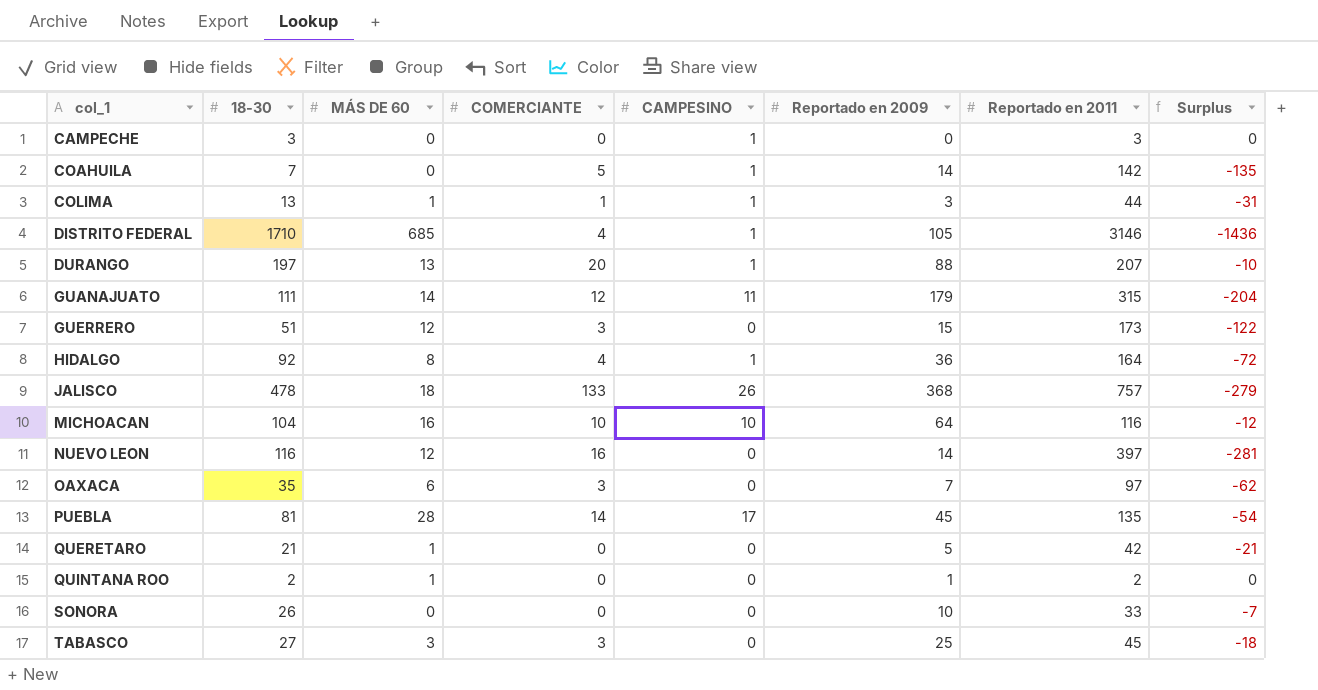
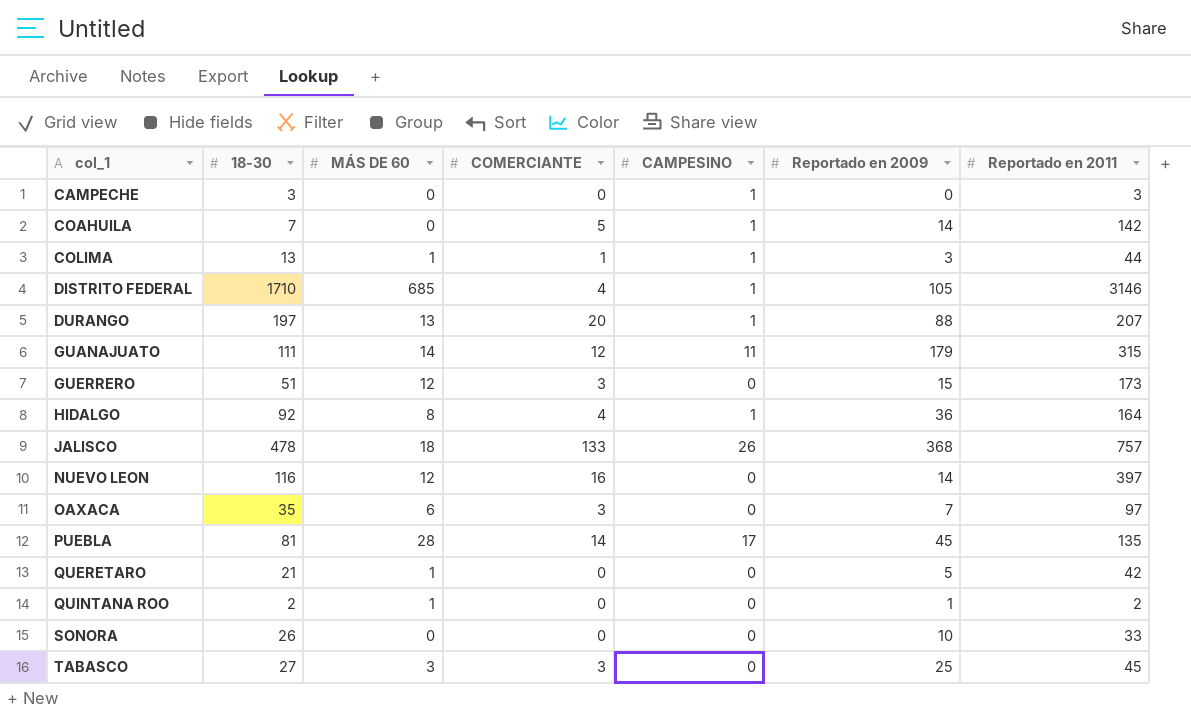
column Surplus | formula: [18-30] - [Reportado en 2011] -> none
row MICHOACAN: 104 | 16 | 10 | 10 | 64 | 116 | -12 -> none

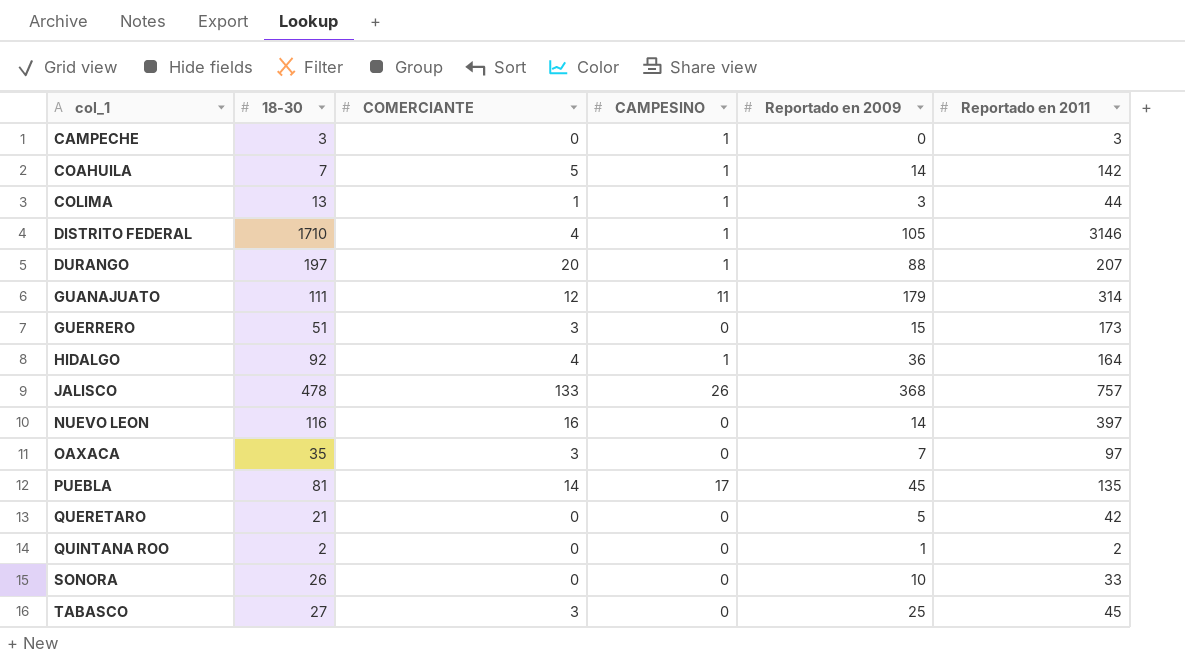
column MÁS DE 60 | position: 3 -> none
GUANAJUATO | Reportado en 2011: 315 -> 314

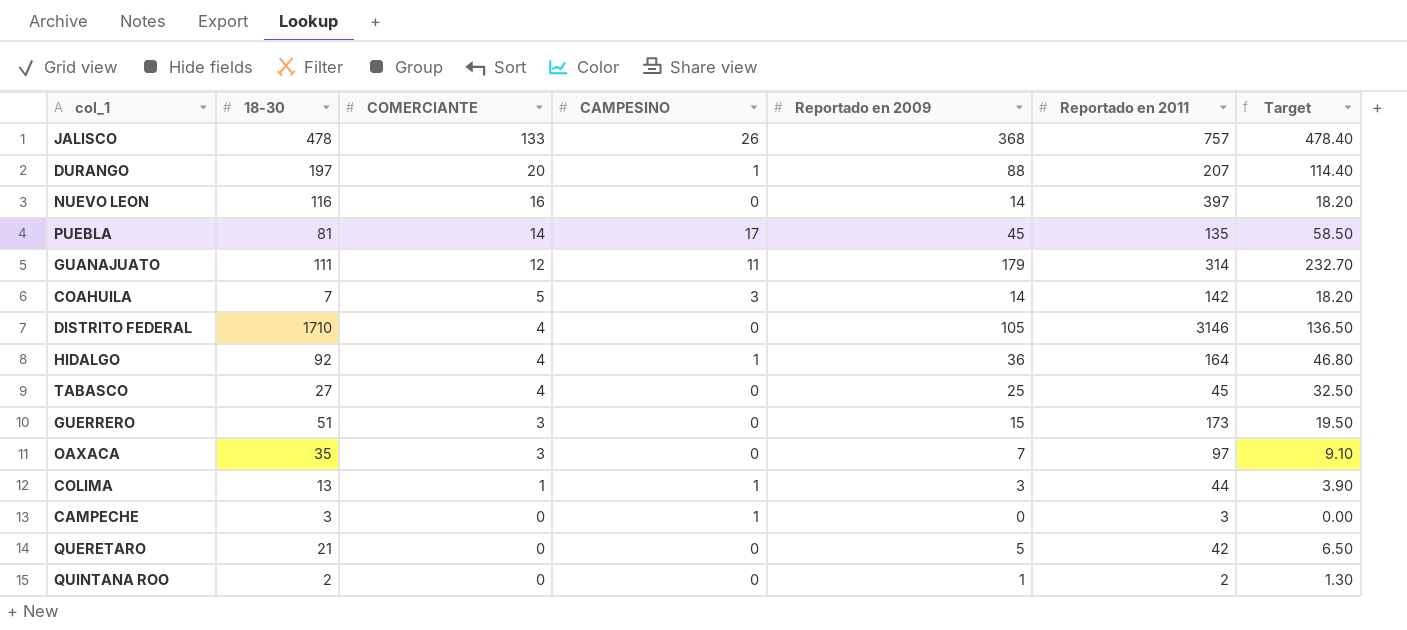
row order: col_1 ascending -> COMERCIANTE descending
column Target | formula: none -> [Reportado en 2009] * 1.3
row SONORA: 26 | 0 | 0 | 10 | 33 -> none
COAHUILA | CAMPESINO: 1 -> 3
DISTRITO FEDERAL | CAMPESINO: 1 -> 0
TABASCO | COMERCIANTE: 3 -> 4

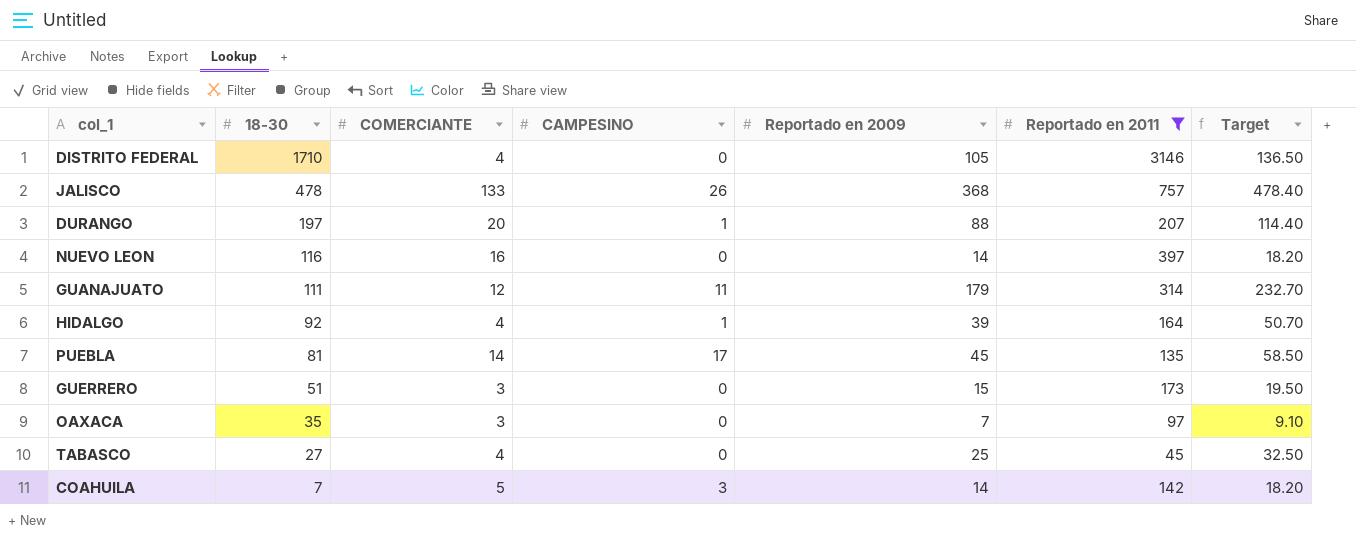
filter: none -> Reportado en 2011 >= 45
row order: COMERCIANTE descending -> 18-30 descending
HIDALGO | Reportado en 2009: 36 -> 39
HIDALGO | Target: 46.80 -> 50.70

